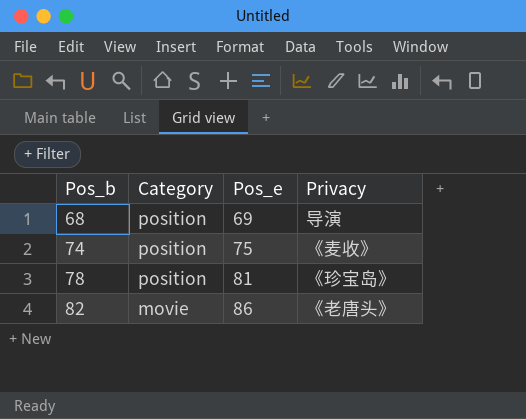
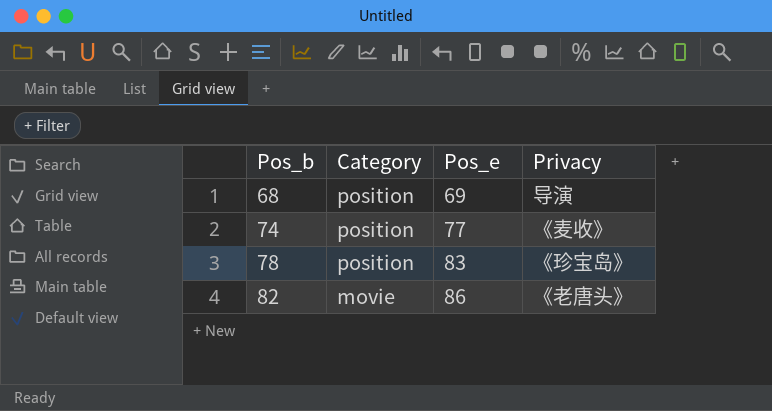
74 | Pos_e: 75 -> 77
78 | Pos_e: 81 -> 83

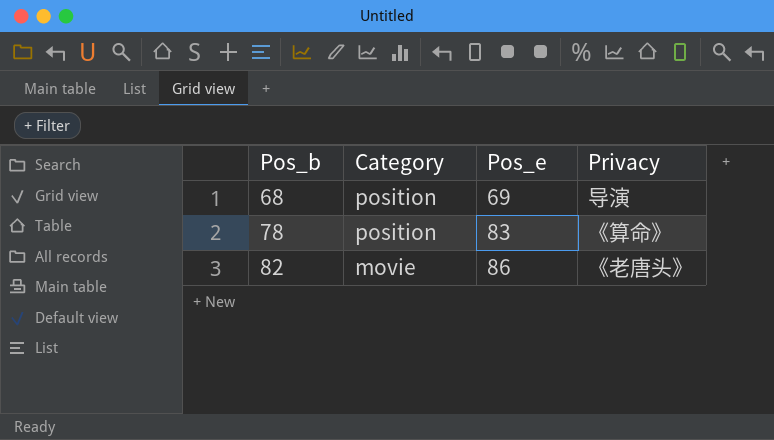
row 74: position | 77 | 《麦收》 -> none
78 | Privacy: 《珍宝岛》 -> 《算命》

